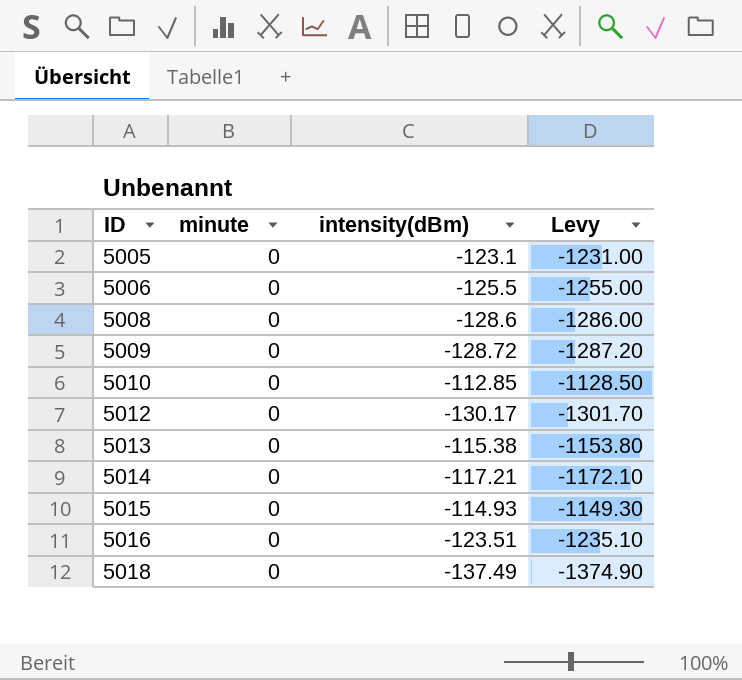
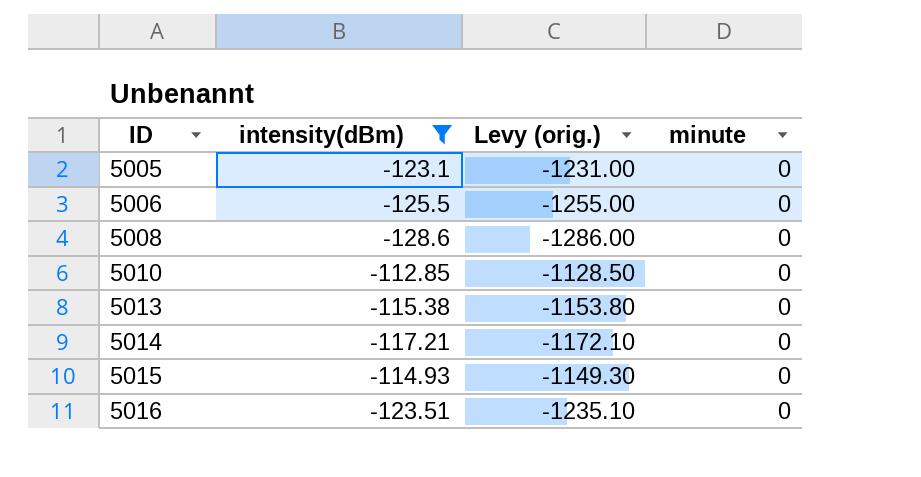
filter: none -> intensity(dBm) >= -128.6
column name: Levy -> Levy (orig.)
column minute | position: 2 -> 4

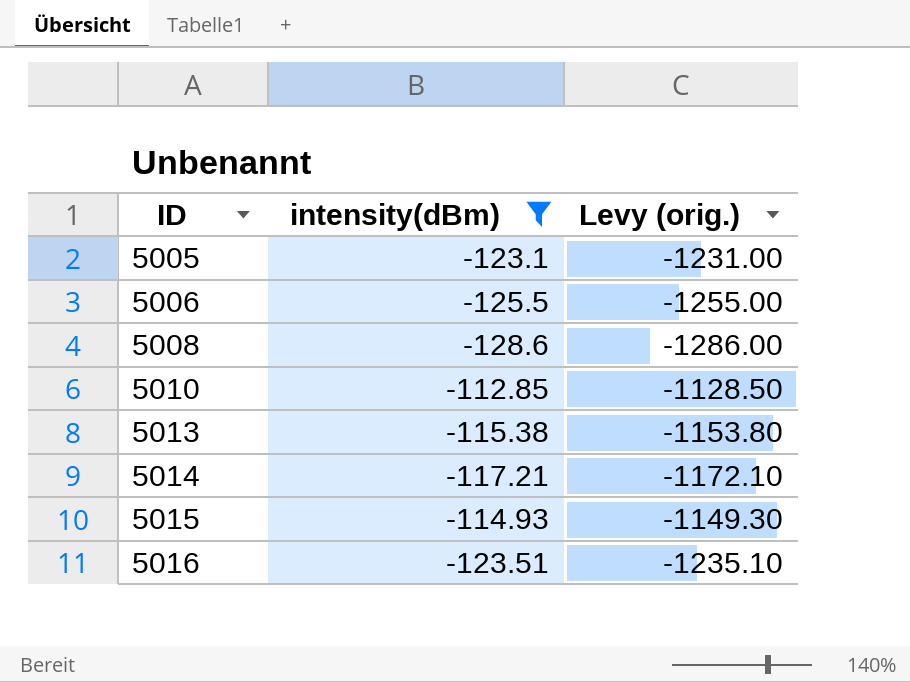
column minute | position: 4 -> none

